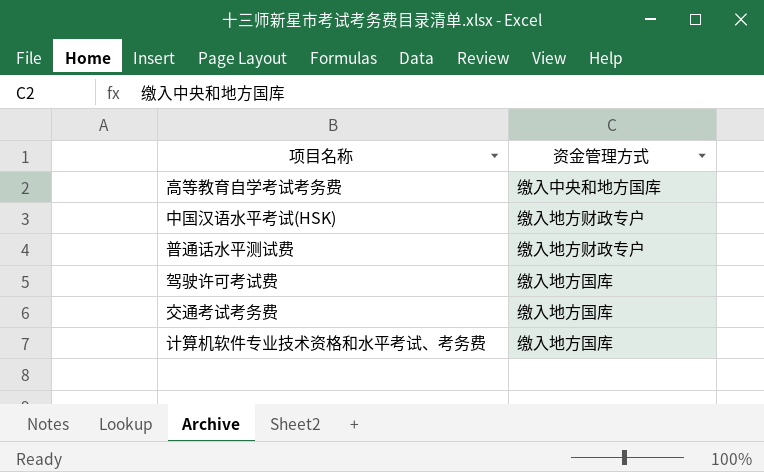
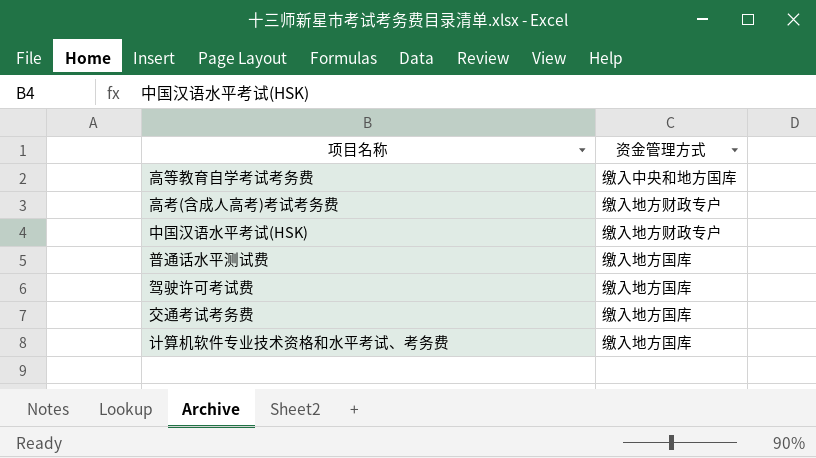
row 高考(含成人高考)考试考务费: none -> 缴入地方财政专户
普通话水平测试费 | 资金管理方式: 缴入地方财政专户 -> 缴入地方国库

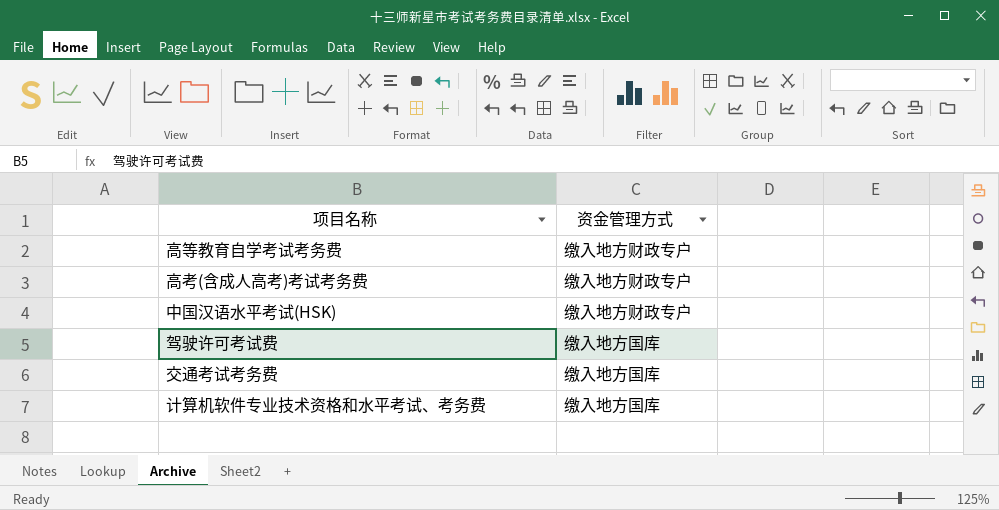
row 普通话水平测试费: 缴入地方国库 -> none
高等教育自学考试考务费 | 资金管理方式: 缴入中央和地方国库 -> 缴入地方财政专户

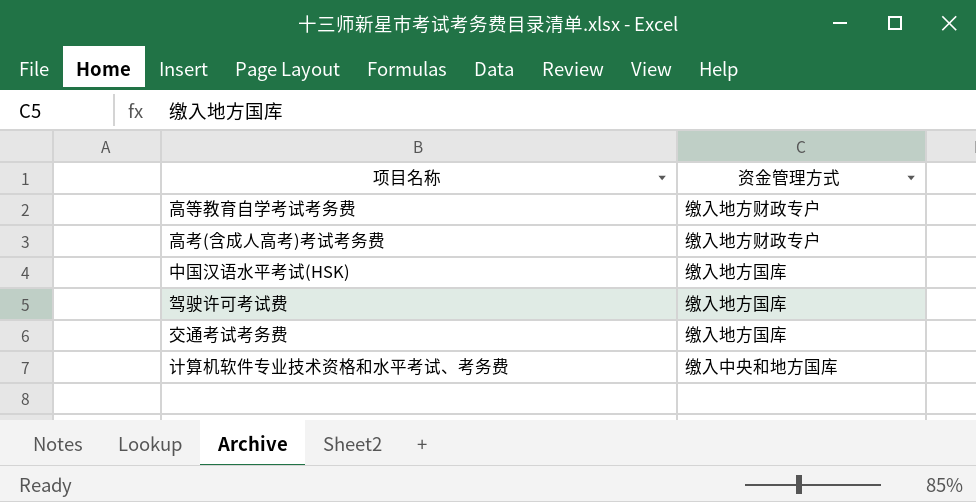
中国汉语水平考试(HSK) | 资金管理方式: 缴入地方财政专户 -> 缴入地方国库
计算机软件专业技术资格和水平考试、考务费 | 资金管理方式: 缴入地方国库 -> 缴入中央和地方国库

